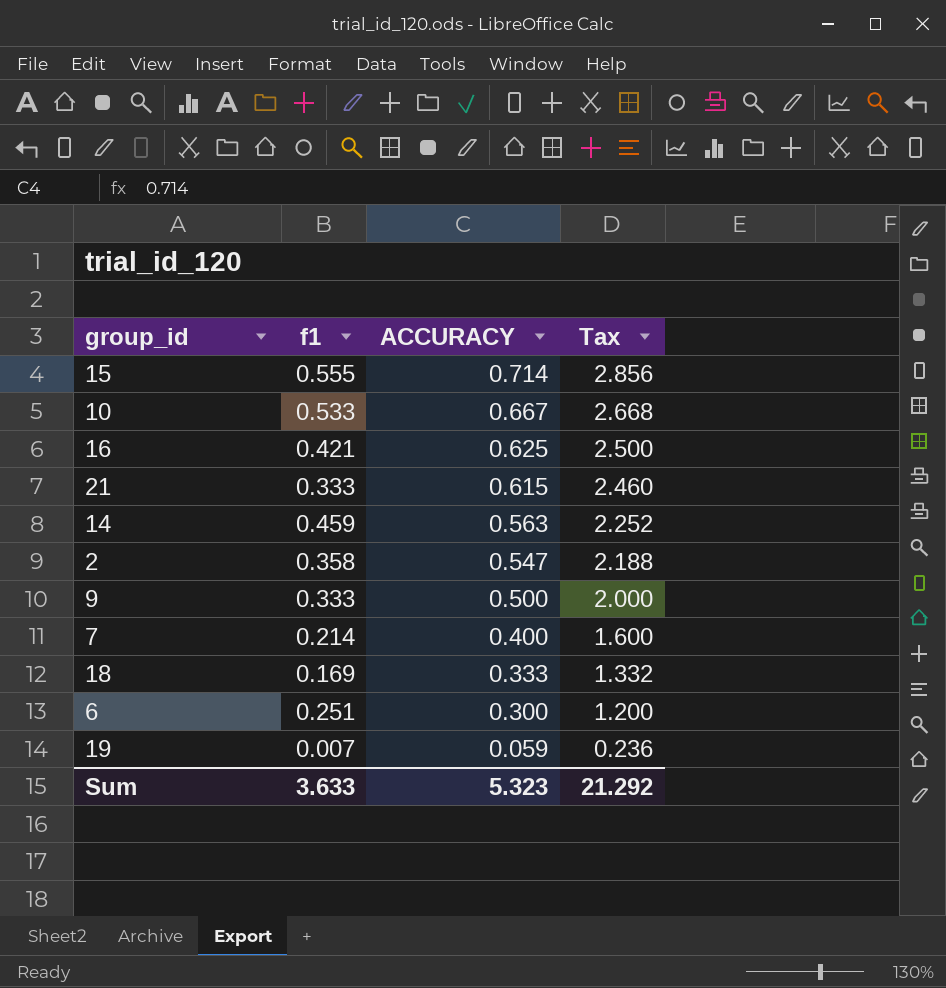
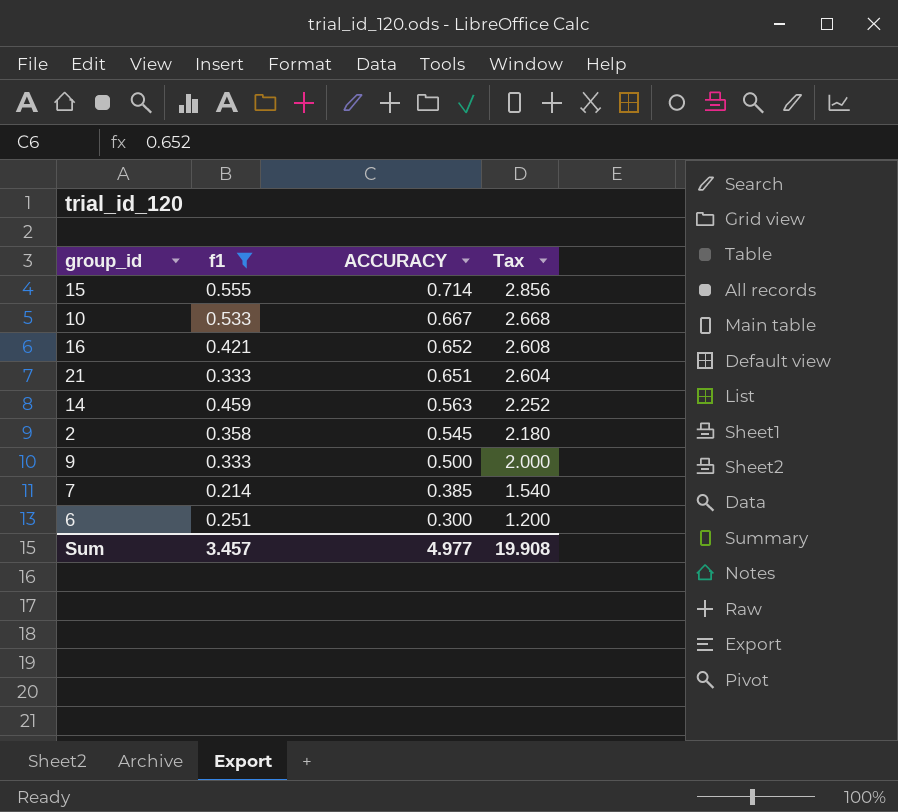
filter: none -> f1 >= 0.214
16 | ACCURACY: 0.625 -> 0.652
16 | Tax: 2.500 -> 2.608
21 | ACCURACY: 0.615 -> 0.651
21 | Tax: 2.460 -> 2.604
2 | ACCURACY: 0.547 -> 0.545
2 | Tax: 2.188 -> 2.180
7 | ACCURACY: 0.400 -> 0.385
7 | Tax: 1.600 -> 1.540
Sum | f1: 3.633 -> 3.457
Sum | ACCURACY: 5.323 -> 4.977
Sum | Tax: 21.292 -> 19.908

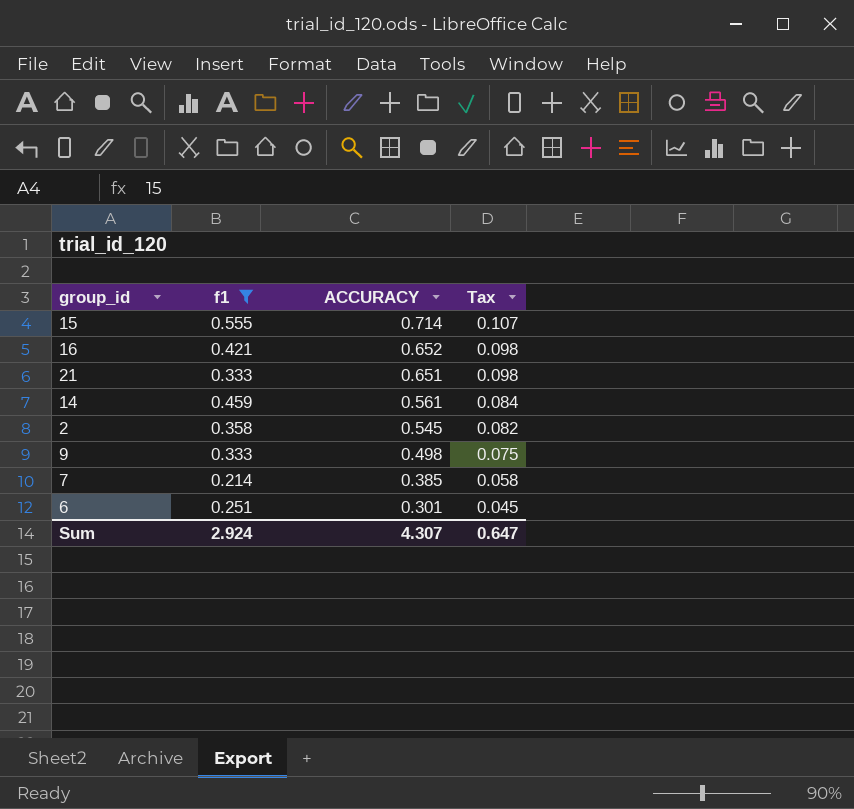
column Tax | formula: [ACCURACY] * 4 -> [ACCURACY] * 0.15
row 10: 0.533 | 0.667 | 2.668 -> none
14 | ACCURACY: 0.563 -> 0.561
9 | ACCURACY: 0.500 -> 0.498
6 | ACCURACY: 0.300 -> 0.301
Sum | f1: 3.457 -> 2.924
Sum | ACCURACY: 4.977 -> 4.307
Sum | Tax: 19.908 -> 0.647

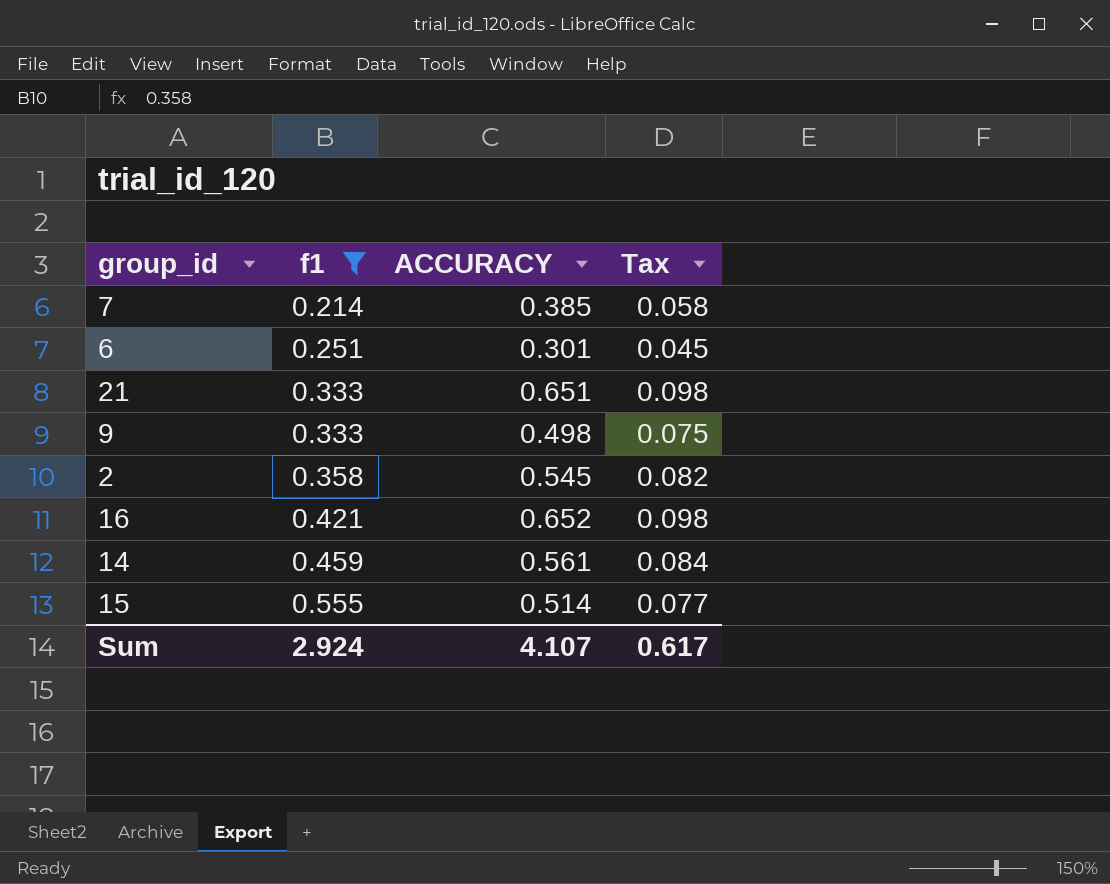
row order: ACCURACY descending -> f1 ascending
15 | ACCURACY: 0.714 -> 0.514
15 | Tax: 0.107 -> 0.077
Sum | ACCURACY: 4.307 -> 4.107
Sum | Tax: 0.647 -> 0.617

